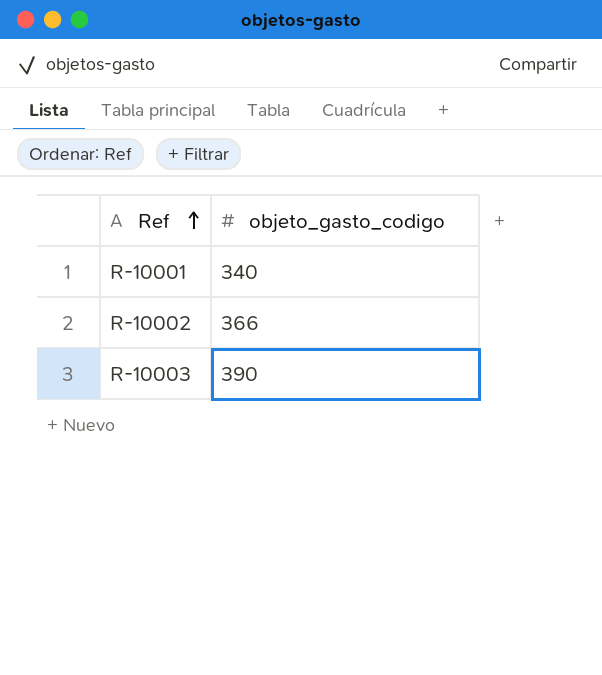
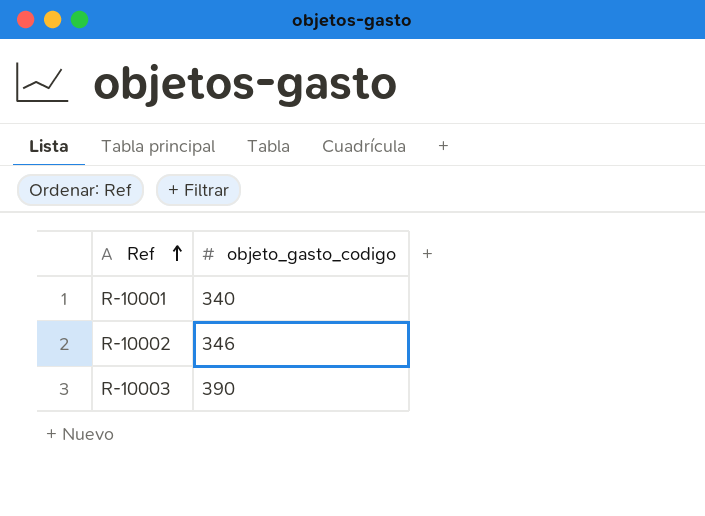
R-10002 | objeto_gasto_codigo: 366 -> 346

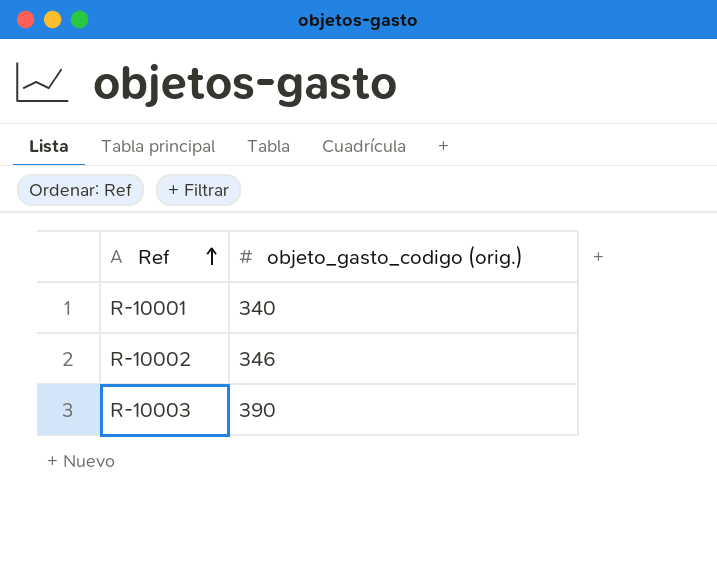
column name: objeto_gasto_codigo -> objeto_gasto_codigo (orig.)

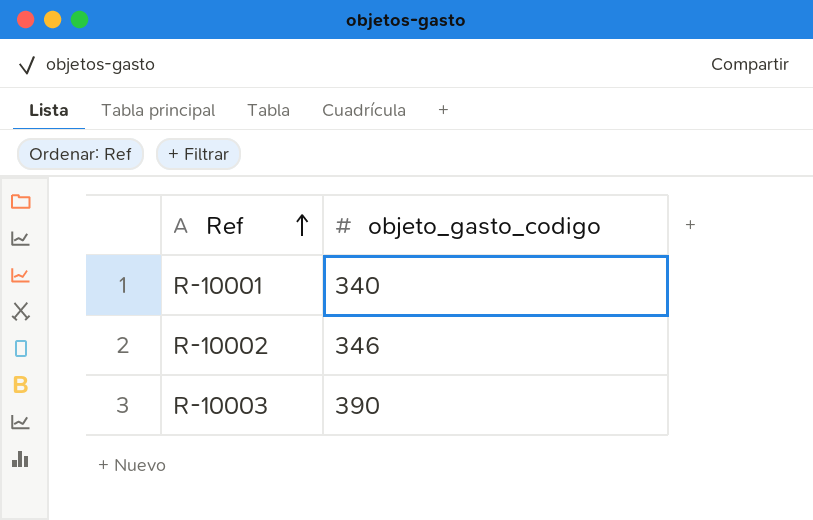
column name: objeto_gasto_codigo (orig.) -> objeto_gasto_codigo

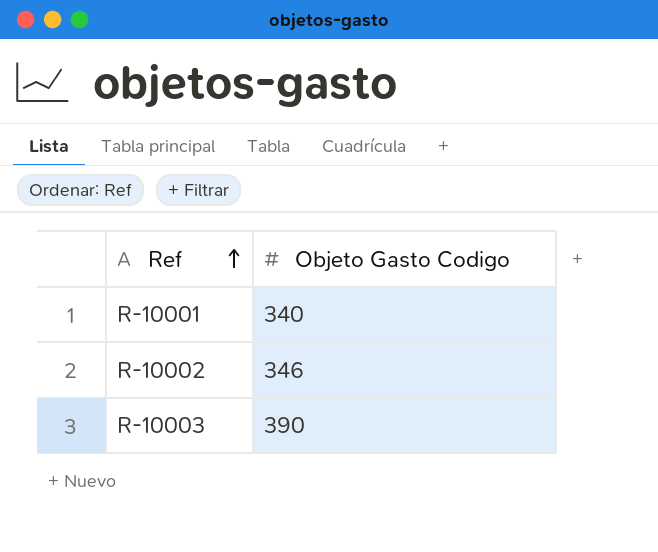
column name: objeto_gasto_codigo -> Objeto Gasto Codigo

